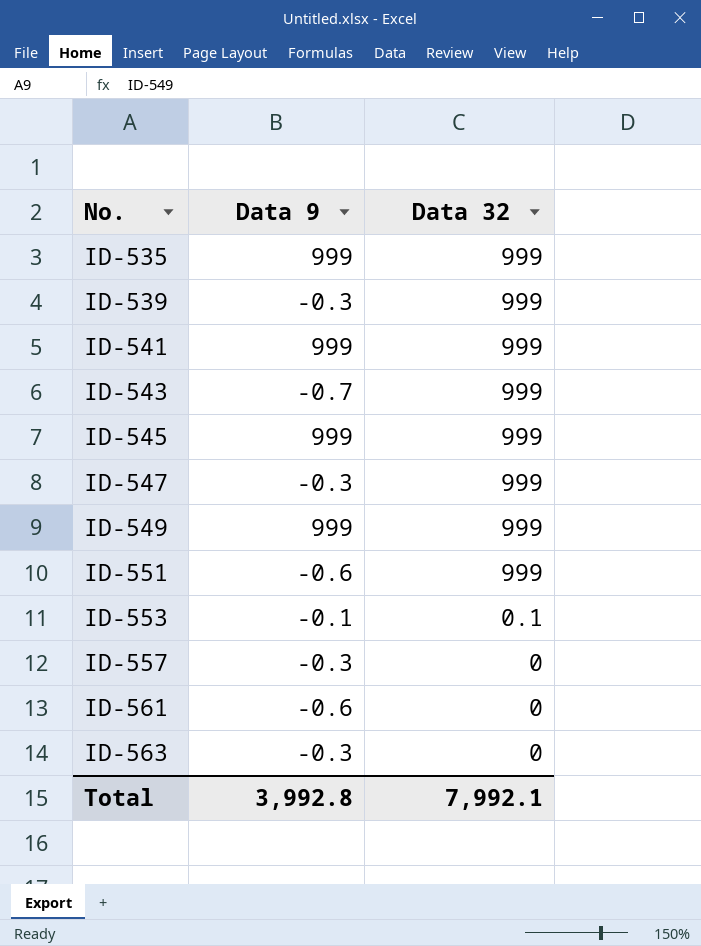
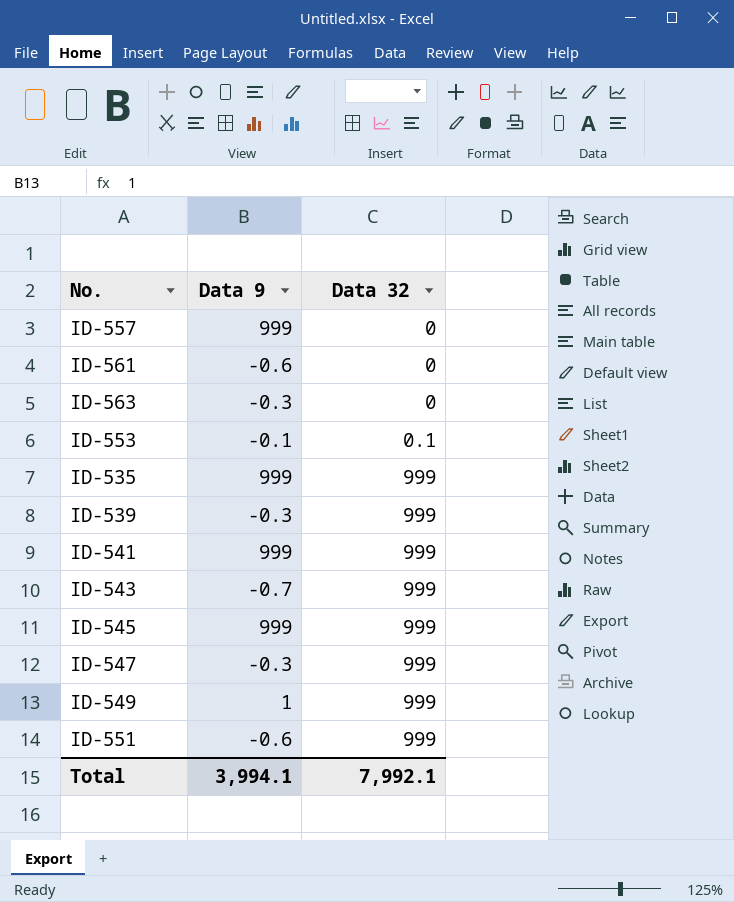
row order: No. ascending -> Data 32 ascending
ID-557 | Data 9: -0.3 -> 999
ID-549 | Data 9: 999 -> 1
Total | Data 9: 3,992.8 -> 3,994.1

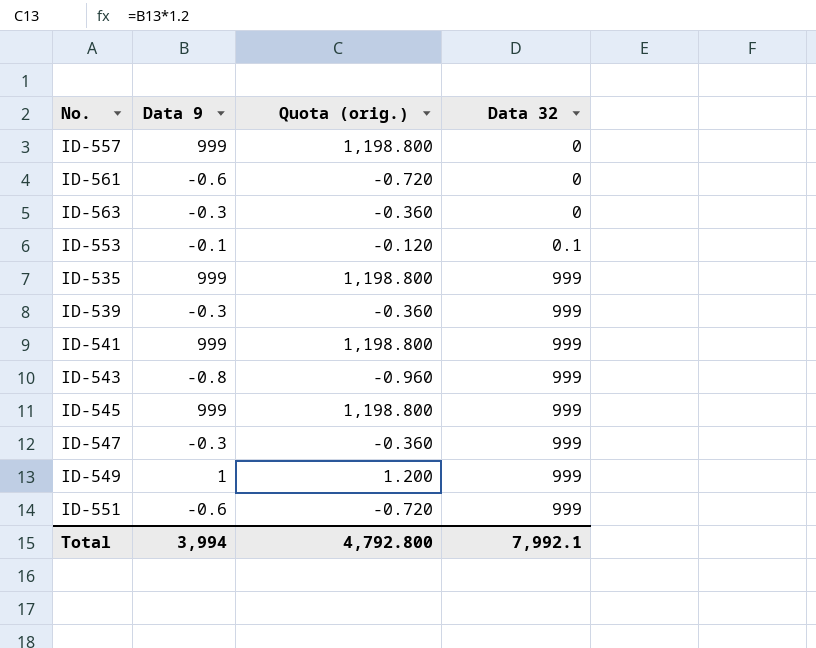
column Quota (orig.) | formula: none -> [Data 9] * 1.2
ID-543 | Data 9: -0.7 -> -0.8
Total | Data 9: 3,994.1 -> 3,994

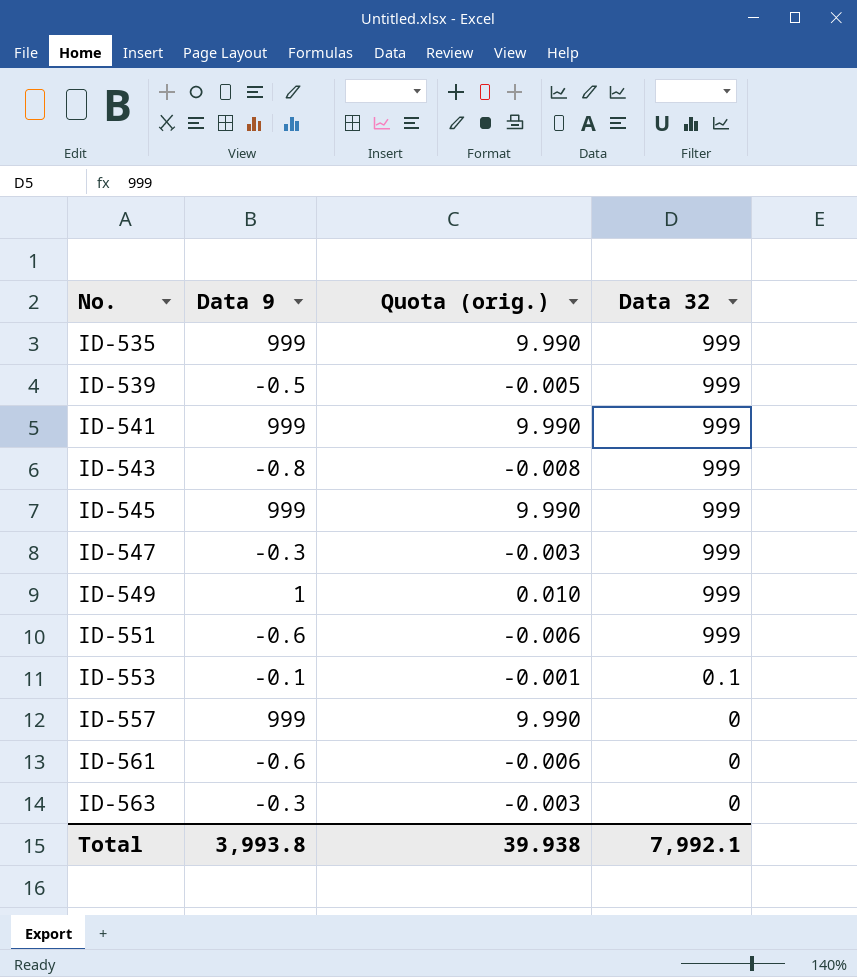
row order: Data 32 ascending -> No. ascending
column Quota (orig.) | formula: [Data 9] * 1.2 -> [Data 9] * 0.01
ID-539 | Data 9: -0.3 -> -0.5
Total | Data 9: 3,994 -> 3,993.8
Total | Quota (orig.): 4,792.800 -> 39.938

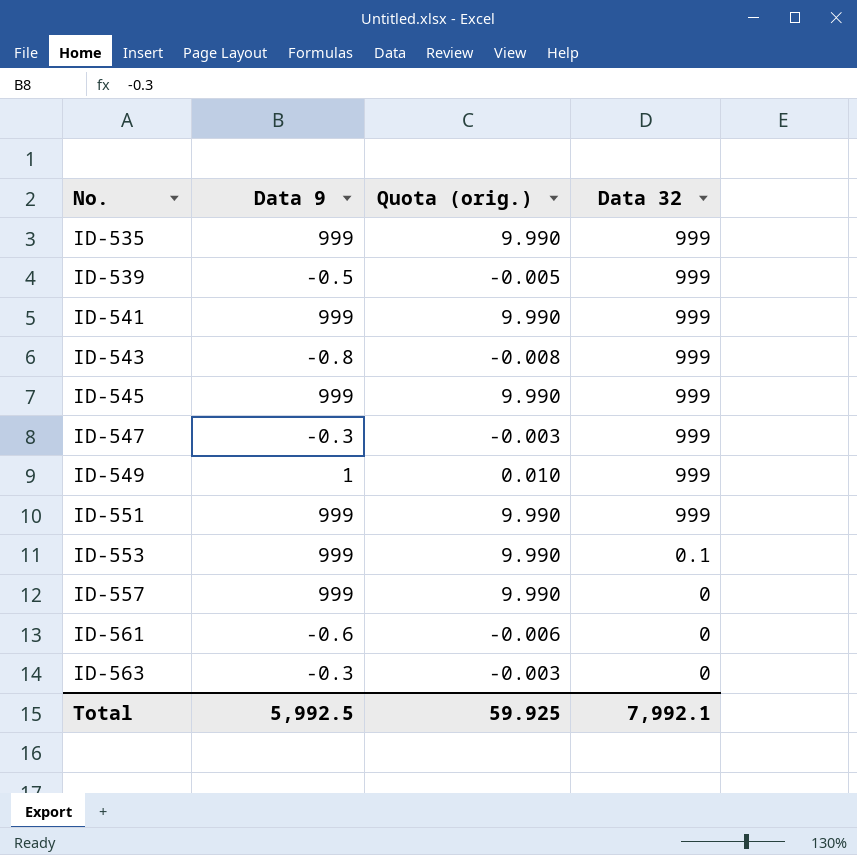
ID-551 | Data 9: -0.6 -> 999
ID-551 | Quota (orig.): -0.006 -> 9.990
ID-553 | Data 9: -0.1 -> 999
ID-553 | Quota (orig.): -0.001 -> 9.990
Total | Data 9: 3,993.8 -> 5,992.5
Total | Quota (orig.): 39.938 -> 59.925

